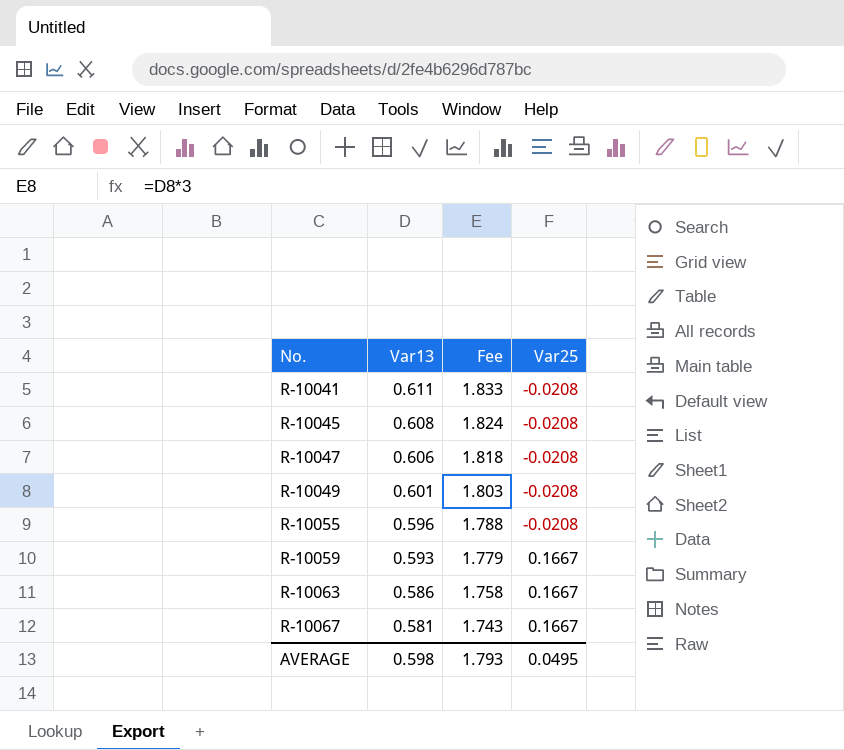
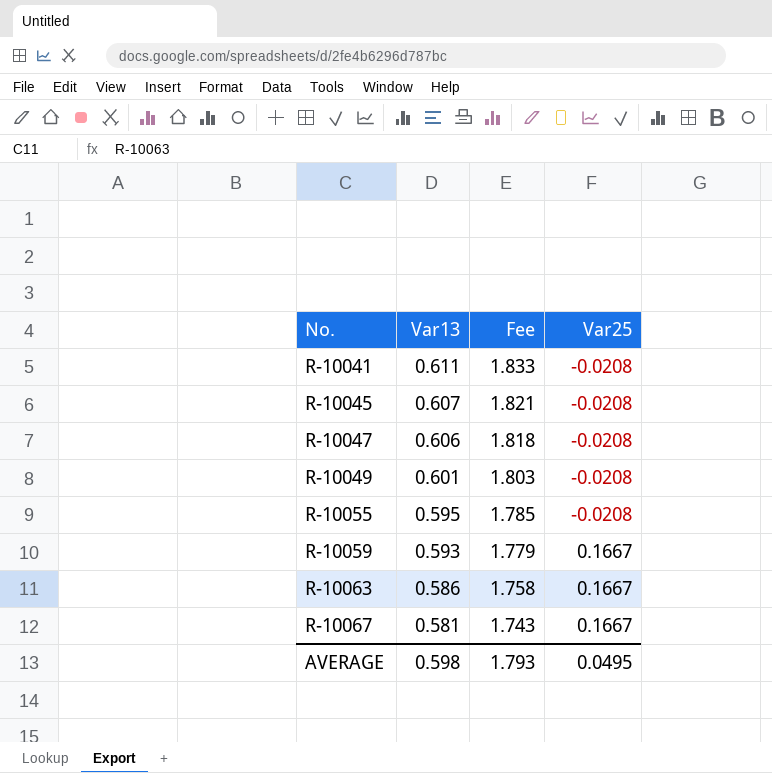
R-10045 | Var13: 0.608 -> 0.607
R-10045 | Fee: 1.824 -> 1.821
R-10055 | Var13: 0.596 -> 0.595
R-10055 | Fee: 1.788 -> 1.785

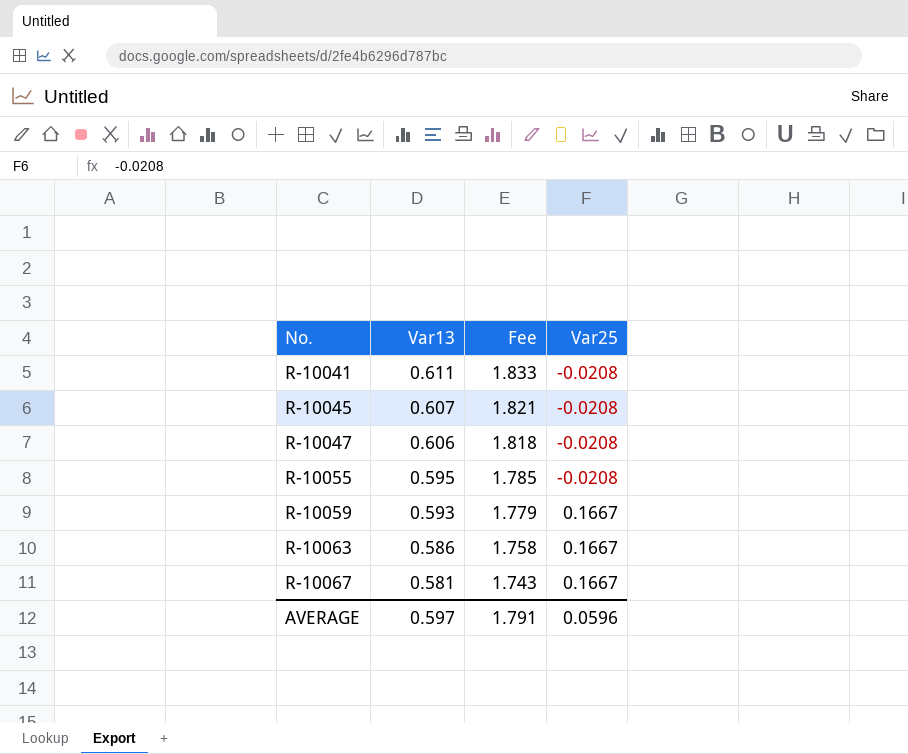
row R-10049: 0.601 | 1.803 | -0.0208 -> none
AVERAGE | Var13: 0.598 -> 0.597
AVERAGE | Fee: 1.793 -> 1.791
AVERAGE | Var25: 0.0495 -> 0.0596

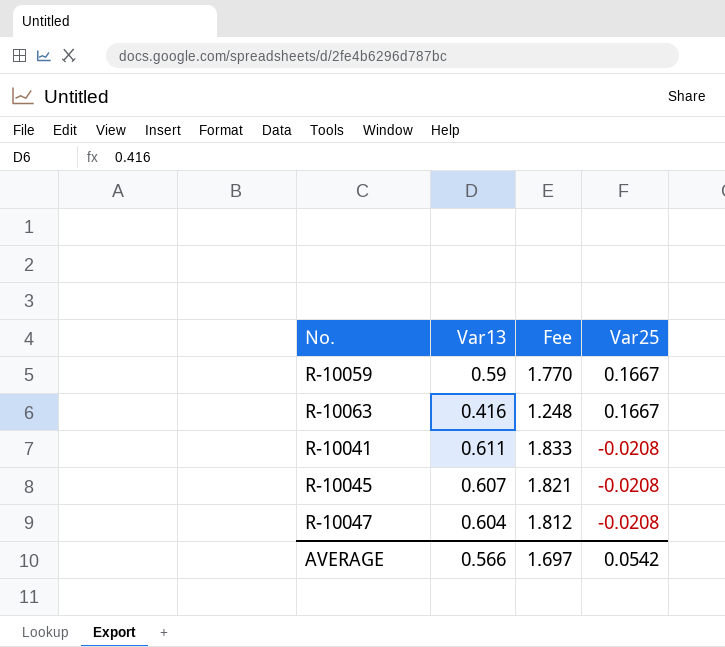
row order: No. ascending -> Var25 descending
row R-10055: 0.595 | 1.785 | -0.0208 -> none
row R-10067: 0.581 | 1.743 | 0.1667 -> none
R-10059 | Var13: 0.593 -> 0.59
R-10059 | Fee: 1.779 -> 1.770
R-10063 | Var13: 0.586 -> 0.416
R-10063 | Fee: 1.758 -> 1.248
R-10047 | Var13: 0.606 -> 0.604
R-10047 | Fee: 1.818 -> 1.812
AVERAGE | Var13: 0.597 -> 0.566
AVERAGE | Fee: 1.791 -> 1.697
AVERAGE | Var25: 0.0596 -> 0.0542

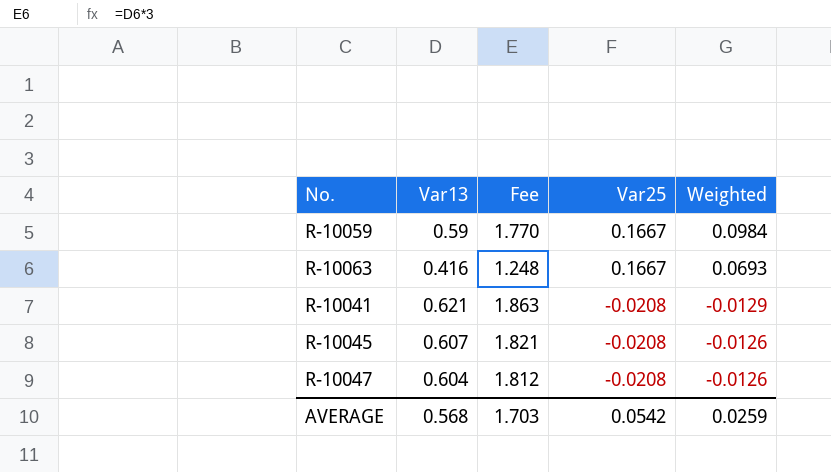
column Weighted | formula: none -> [Var13] * [Var25]
R-10041 | Var13: 0.611 -> 0.621
R-10041 | Fee: 1.833 -> 1.863
AVERAGE | Var13: 0.566 -> 0.568
AVERAGE | Fee: 1.697 -> 1.703

